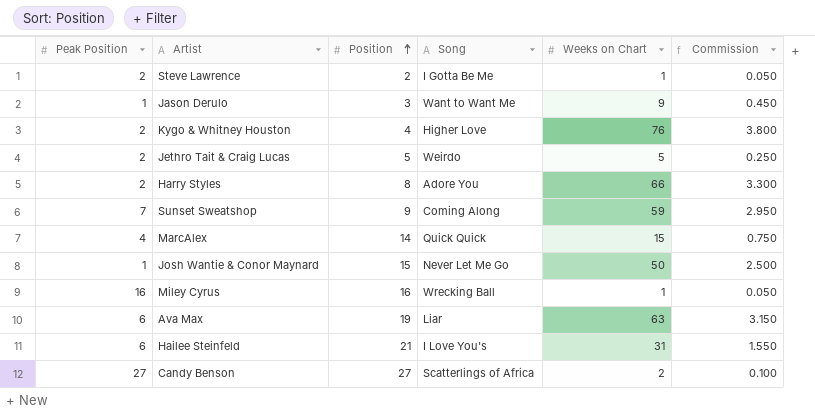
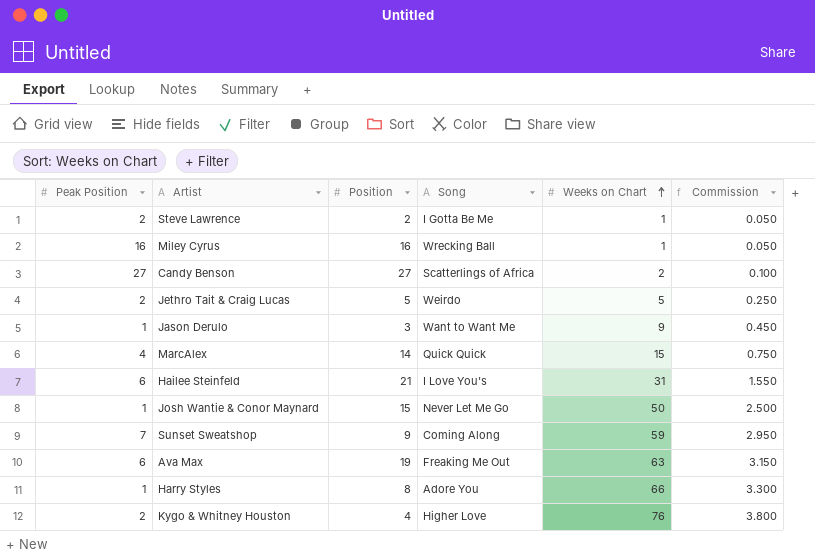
row order: Position ascending -> Weeks on Chart ascending
Ava Max | Song: Liar -> Freaking Me Out
Harry Styles | Peak Position: 2 -> 1

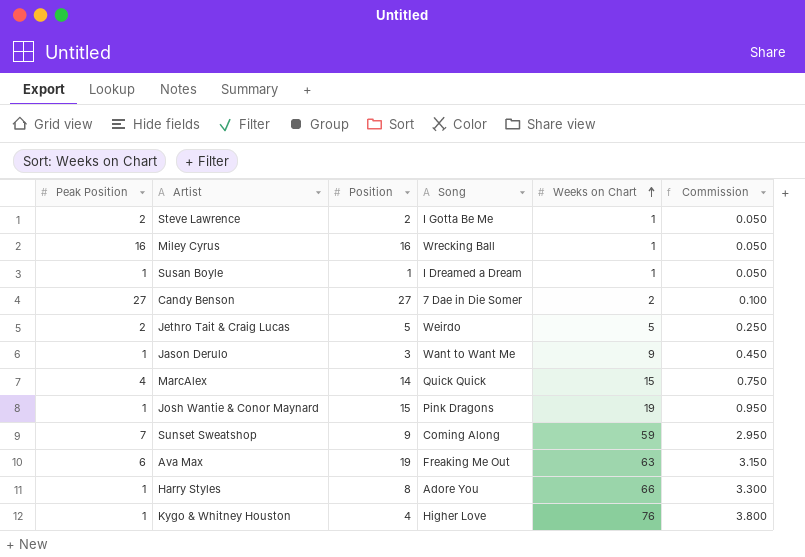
row Hailee Steinfeld: 6 | 21 | I Love You's | 31 | 1.550 -> none
row Susan Boyle: none -> 1 | 1 | I Dreamed a Dream | 1 | 0.050
Candy Benson | Song: Scatterlings of Africa -> 7 Dae in Die Somer
Josh Wantie & Conor Maynard | Song: Never Let Me Go -> Pink Dragons
Josh Wantie & Conor Maynard | Weeks on Chart: 50 -> 19
Josh Wantie & Conor Maynard | Commission: 2.500 -> 0.950
Kygo & Whitney Houston | Peak Position: 2 -> 1

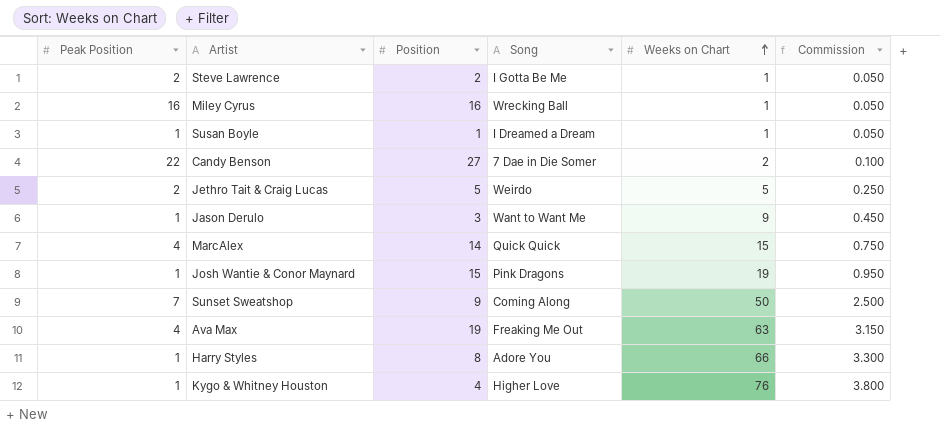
Candy Benson | Peak Position: 27 -> 22
Sunset Sweatshop | Weeks on Chart: 59 -> 50
Sunset Sweatshop | Commission: 2.950 -> 2.500
Ava Max | Peak Position: 6 -> 4

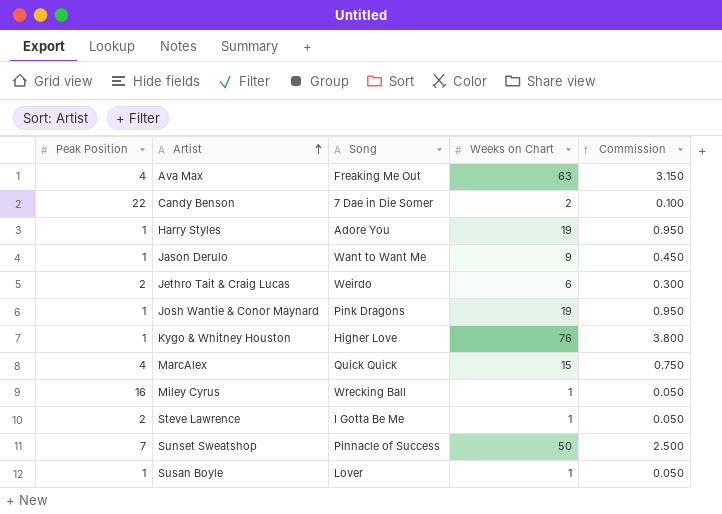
row order: Weeks on Chart ascending -> Artist ascending
column Position | position: 3 -> none
Harry Styles | Weeks on Chart: 66 -> 19
Harry Styles | Commission: 3.300 -> 0.950
Jethro Tait & Craig Lucas | Weeks on Chart: 5 -> 6
Jethro Tait & Craig Lucas | Commission: 0.250 -> 0.300
Sunset Sweatshop | Song: Coming Along -> Pinnacle of Success
Susan Boyle | Song: I Dreamed a Dream -> Lover

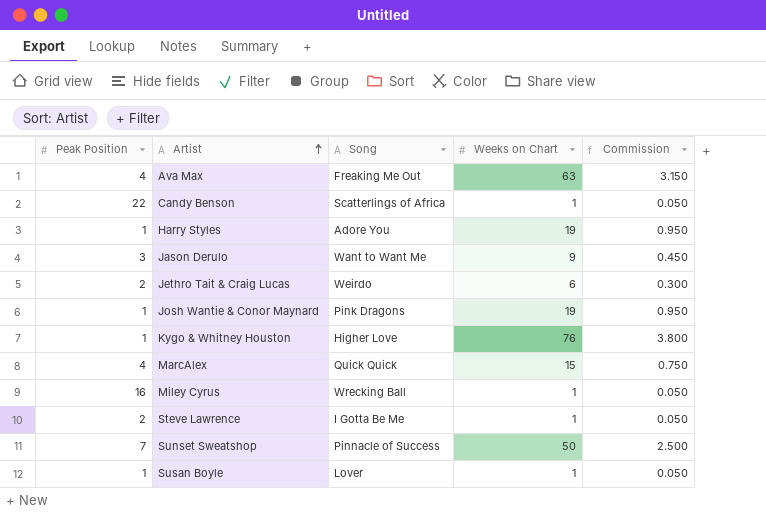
Candy Benson | Song: 7 Dae in Die Somer -> Scatterlings of Africa
Candy Benson | Weeks on Chart: 2 -> 1
Candy Benson | Commission: 0.100 -> 0.050
Jason Derulo | Peak Position: 1 -> 3

